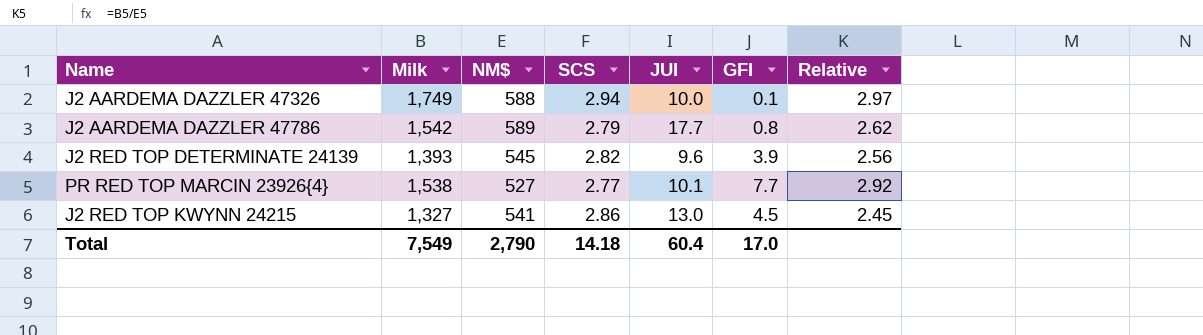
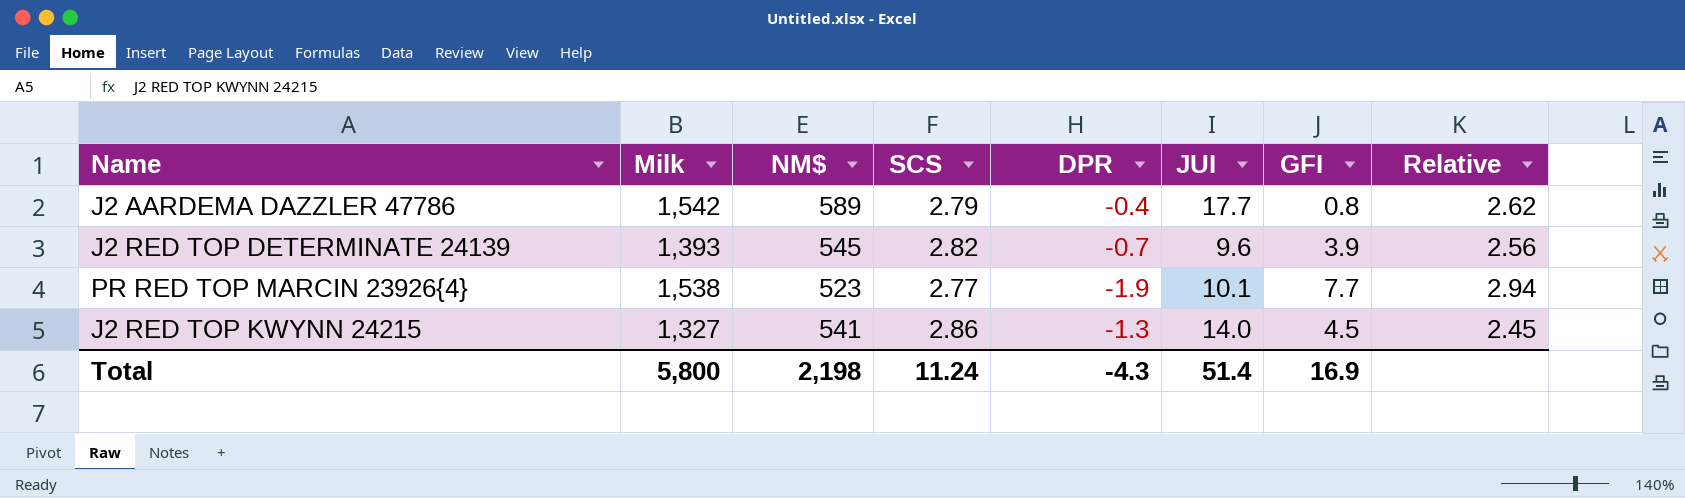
column DPR | position: none -> 5
row J2 AARDEMA DAZZLER 47326: 1,749 | 588 | 2.94 | 10.0 | 0.1 | 2.97 -> none
PR RED TOP MARCIN 23926{4} | NM$: 527 -> 523
PR RED TOP MARCIN 23926{4} | Relative: 2.92 -> 2.94
J2 RED TOP KWYNN 24215 | JUI: 13.0 -> 14.0
Total | Milk: 7,549 -> 5,800
Total | NM$: 2,790 -> 2,198
Total | SCS: 14.18 -> 11.24
Total | JUI: 60.4 -> 51.4
Total | GFI: 17.0 -> 16.9

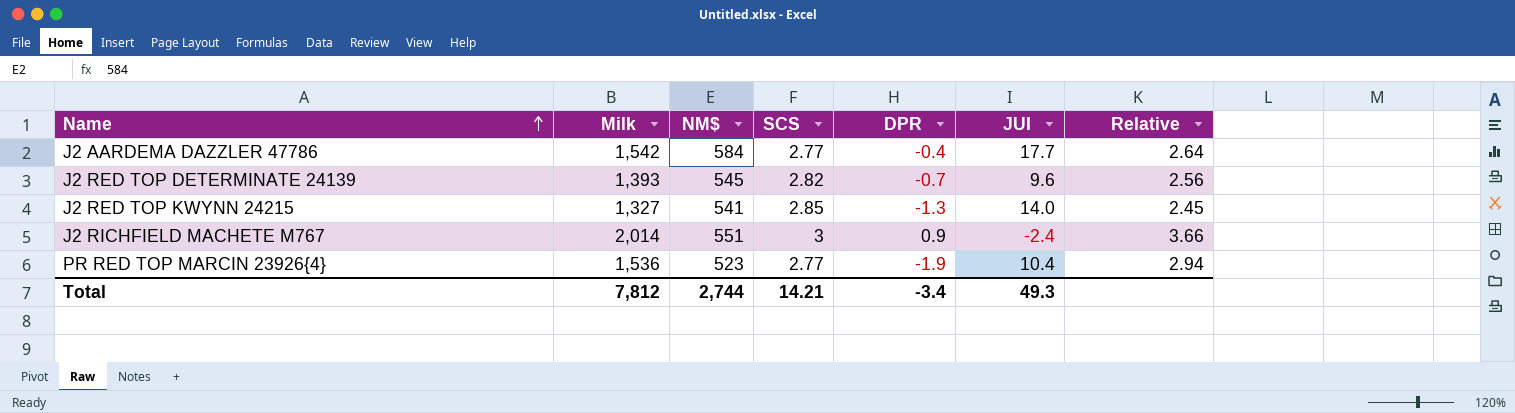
row order: none -> Name ascending
column GFI | position: 7 -> none
J2 AARDEMA DAZZLER 47786 | NM$: 589 -> 584
J2 AARDEMA DAZZLER 47786 | SCS: 2.79 -> 2.77
J2 AARDEMA DAZZLER 47786 | Relative: 2.62 -> 2.64
J2 RED TOP KWYNN 24215 | SCS: 2.86 -> 2.85
row J2 RICHFIELD MACHETE M767: none -> 2,014 | 551 | 3 | 0.9 | -2.4 | 3.66
PR RED TOP MARCIN 23926{4} | Milk: 1,538 -> 1,536
PR RED TOP MARCIN 23926{4} | JUI: 10.1 -> 10.4
Total | Milk: 5,800 -> 7,812
Total | NM$: 2,198 -> 2,744
Total | SCS: 11.24 -> 14.21
Total | DPR: -4.3 -> -3.4
Total | JUI: 51.4 -> 49.3

